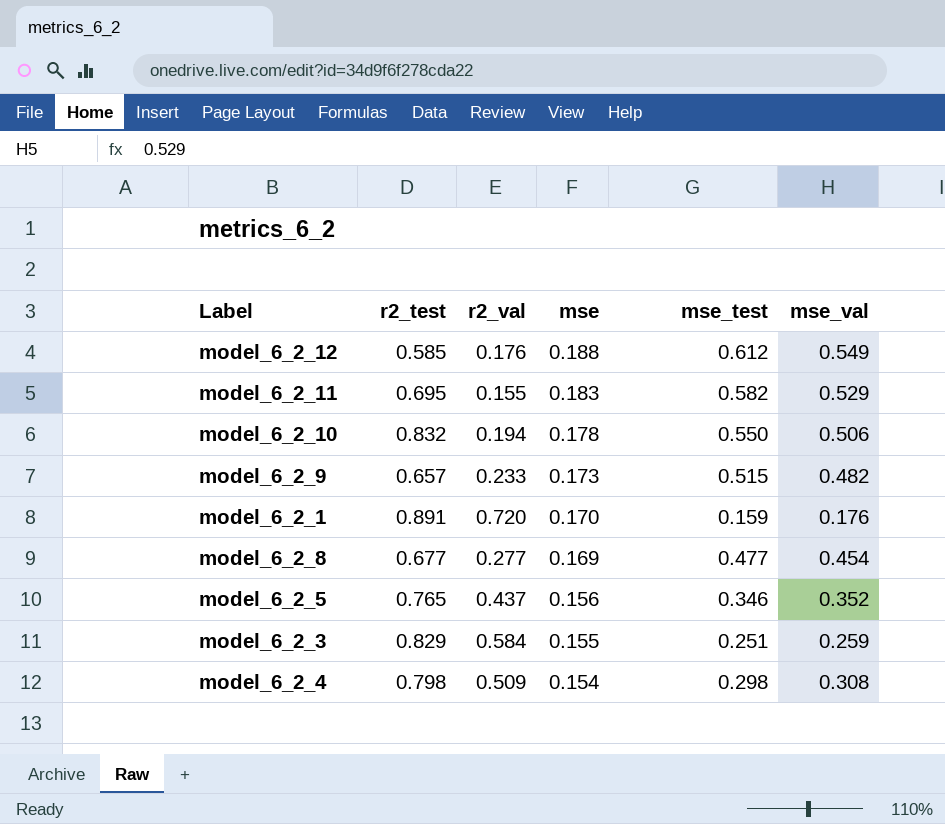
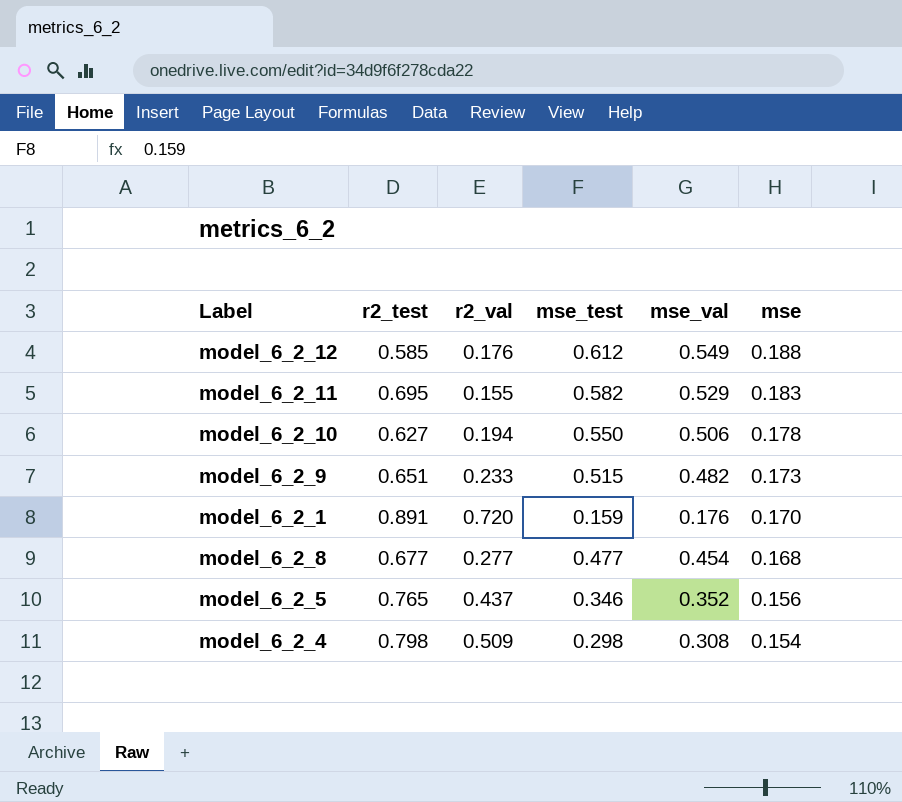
column mse | position: 4 -> 6
row model_6_2_3: 0.829 | 0.584 | 0.155 | 0.251 | 0.259 -> none
model_6_2_10 | r2_test: 0.832 -> 0.627
model_6_2_9 | r2_test: 0.657 -> 0.651
model_6_2_8 | mse: 0.169 -> 0.168

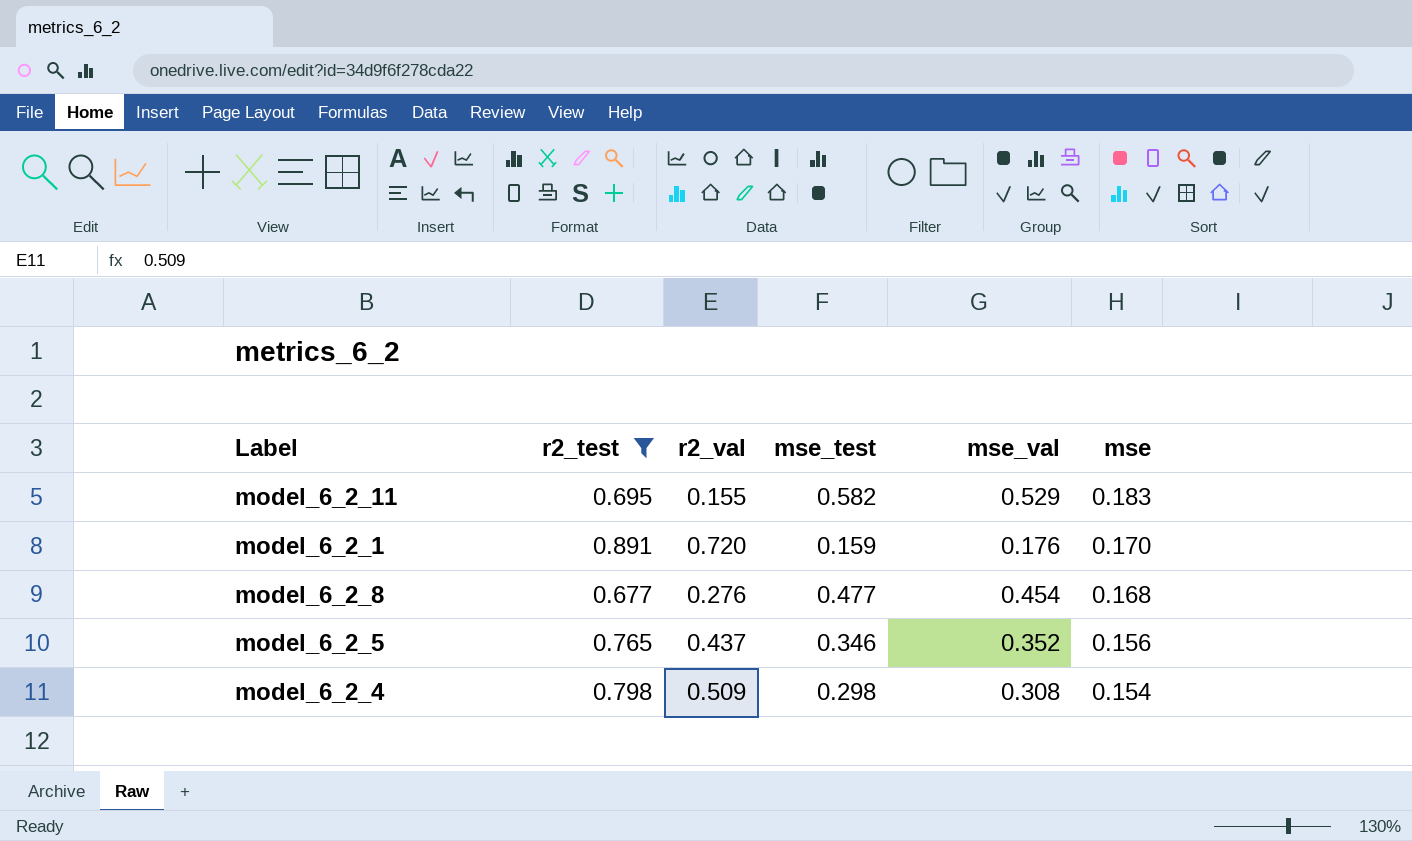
filter: none -> r2_test >= 0.677
model_6_2_8 | r2_val: 0.277 -> 0.276

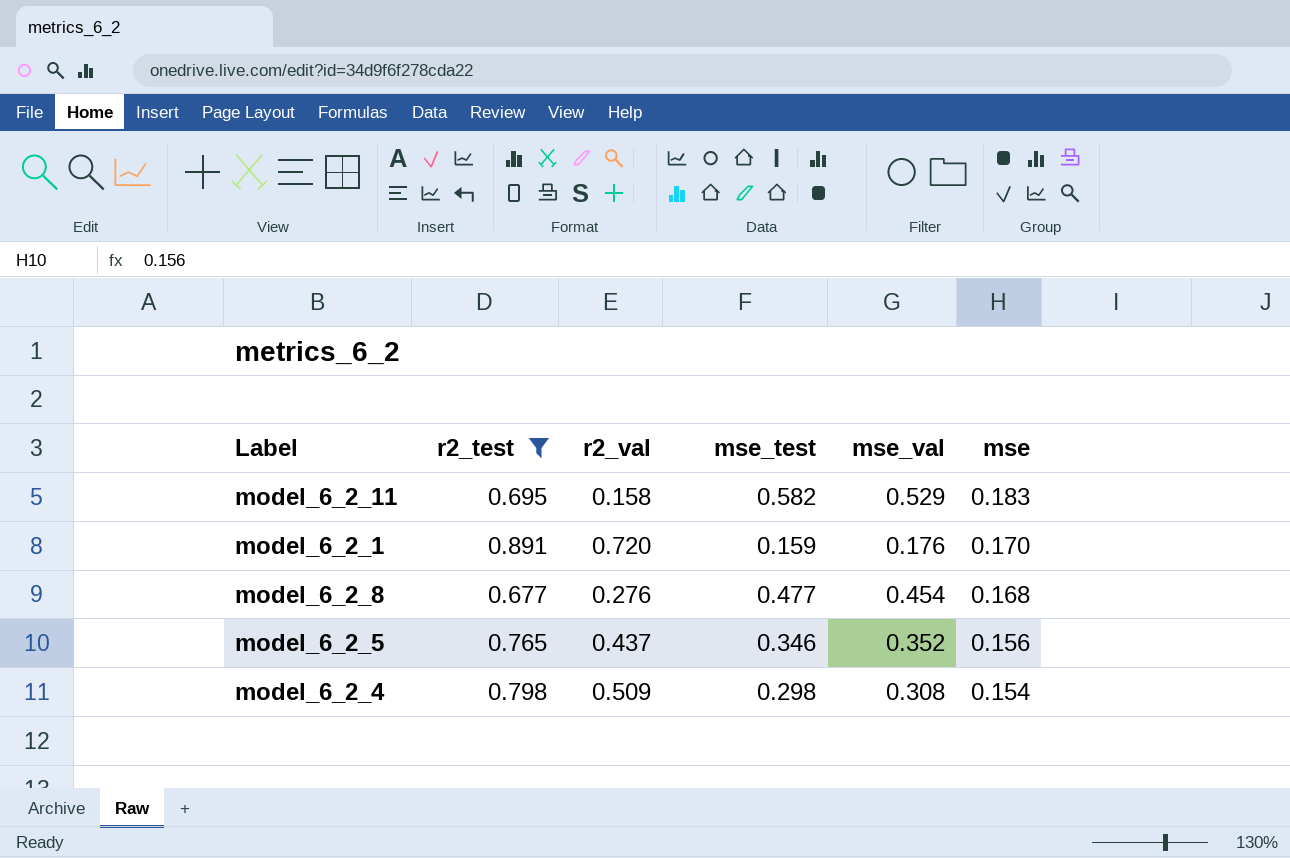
model_6_2_11 | r2_val: 0.155 -> 0.158

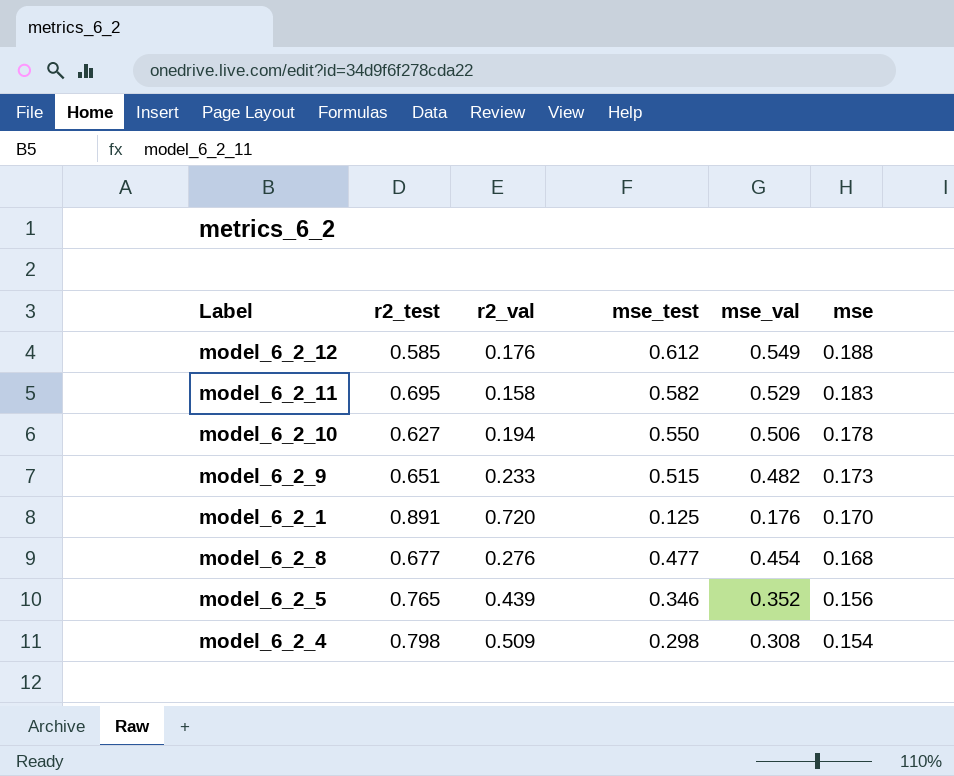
filter: r2_test >= 0.677 -> none
model_6_2_1 | mse_test: 0.159 -> 0.125
model_6_2_5 | r2_val: 0.437 -> 0.439

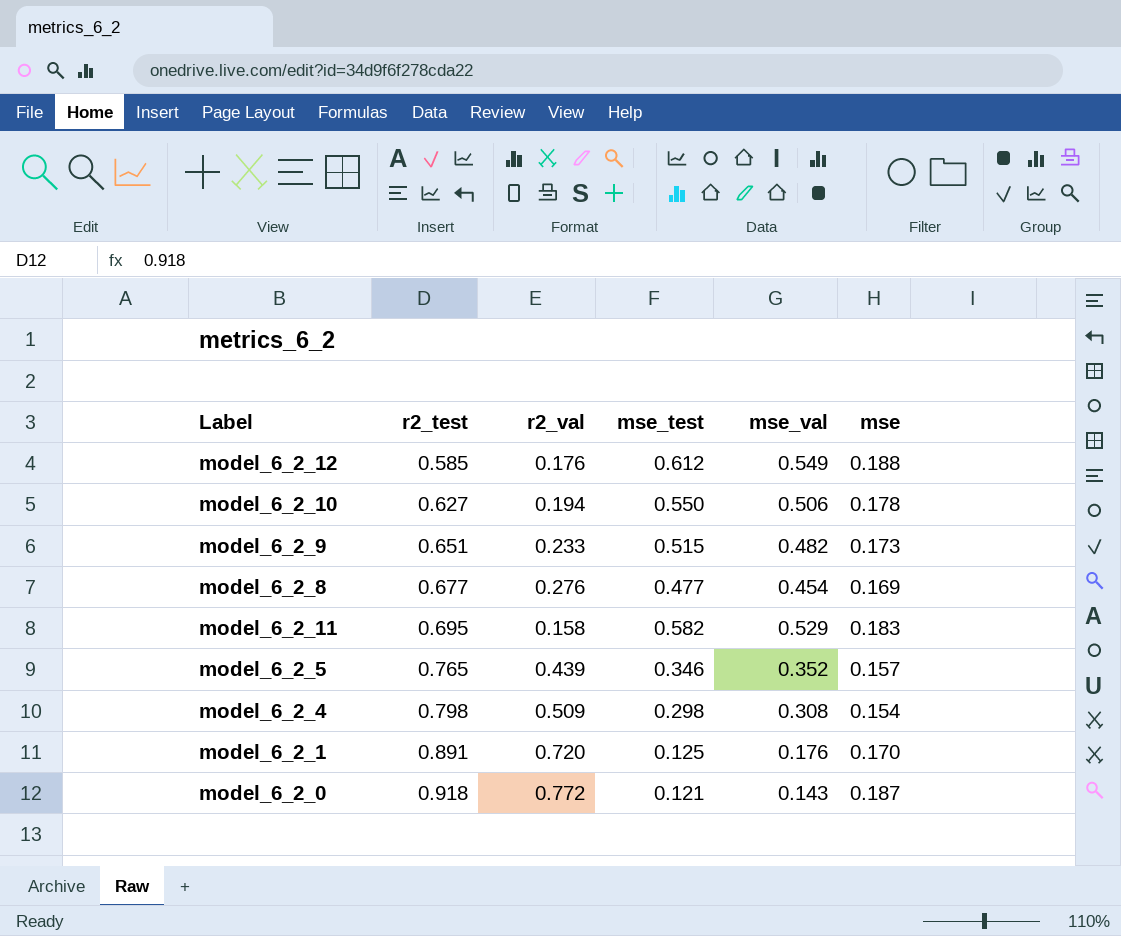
row order: mse descending -> r2_test ascending
model_6_2_8 | mse: 0.168 -> 0.169
model_6_2_5 | mse: 0.156 -> 0.157
row model_6_2_0: none -> 0.918 | 0.772 | 0.121 | 0.143 | 0.187

